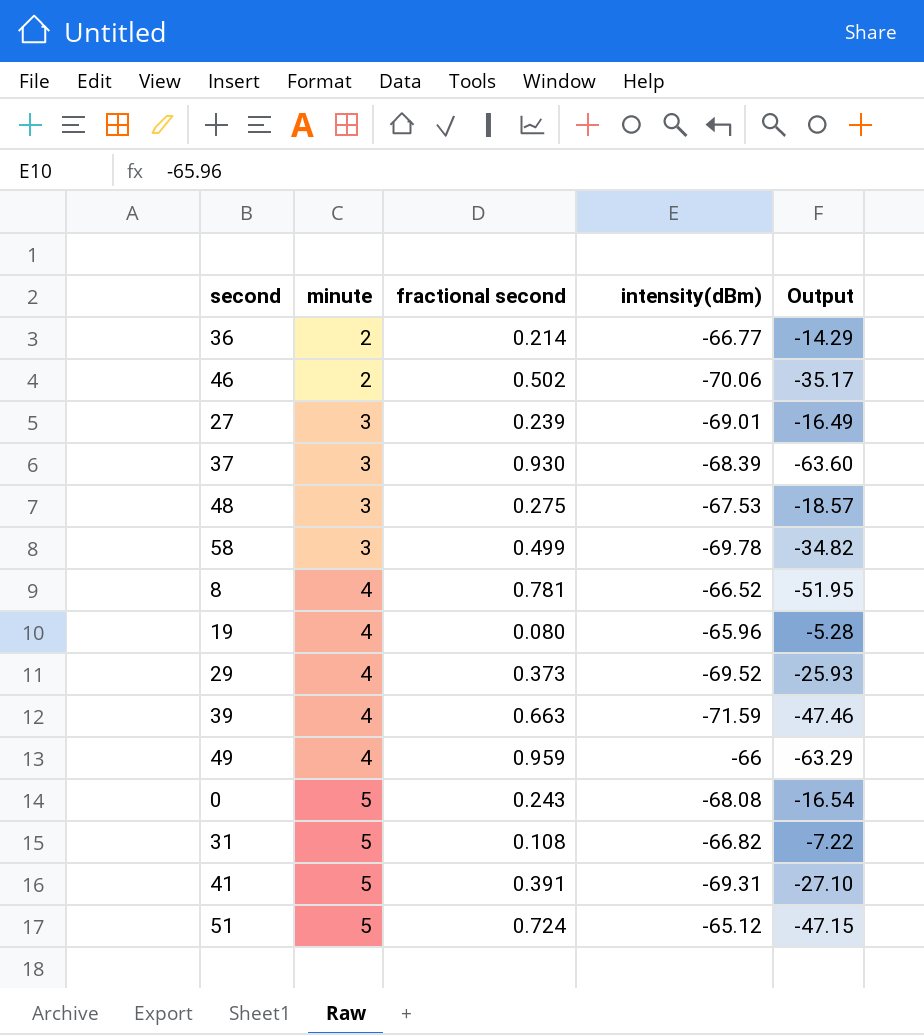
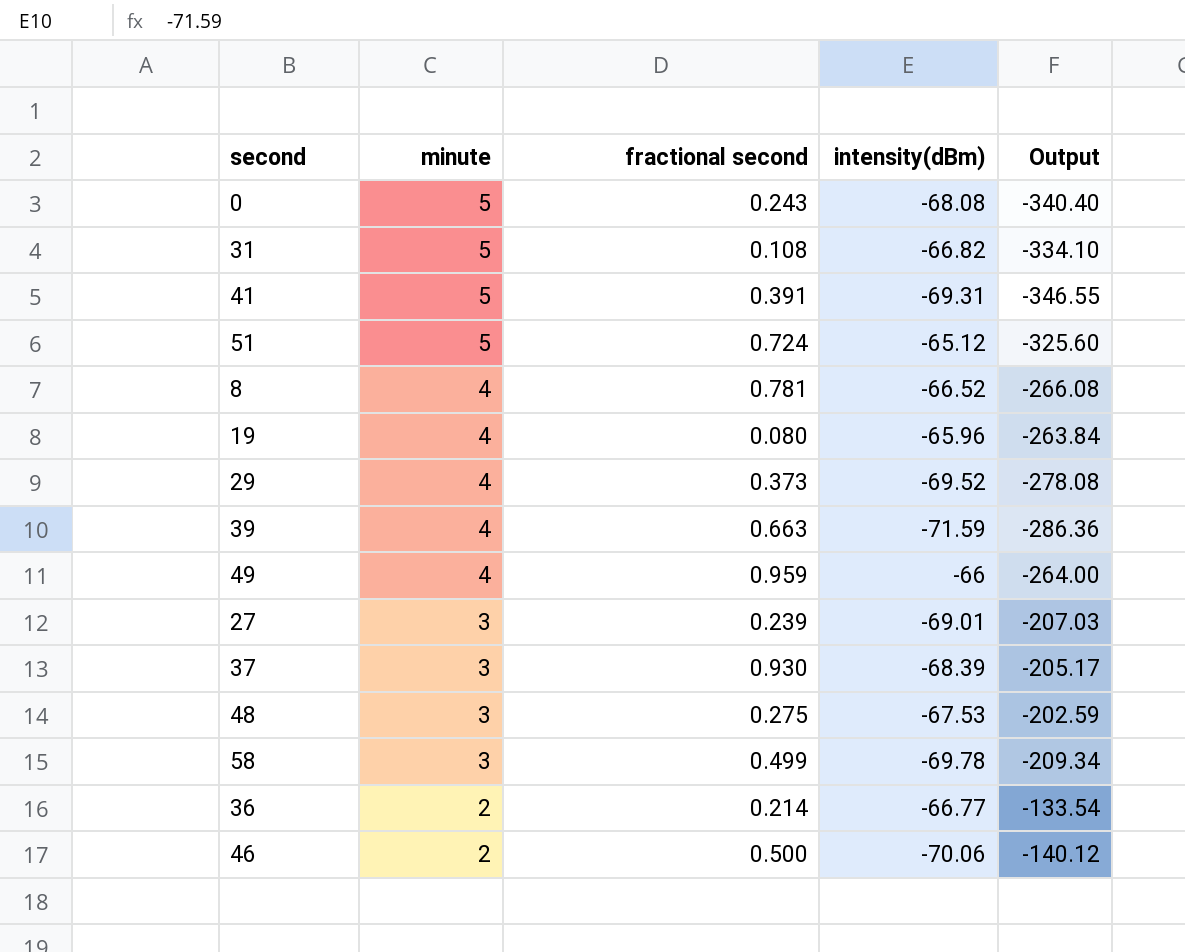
row order: minute ascending -> minute descending
column Output | formula: [fractional second] * [intensity(dBm)] -> [minute] * [intensity(dBm)]
46 | fractional second: 0.502 -> 0.500

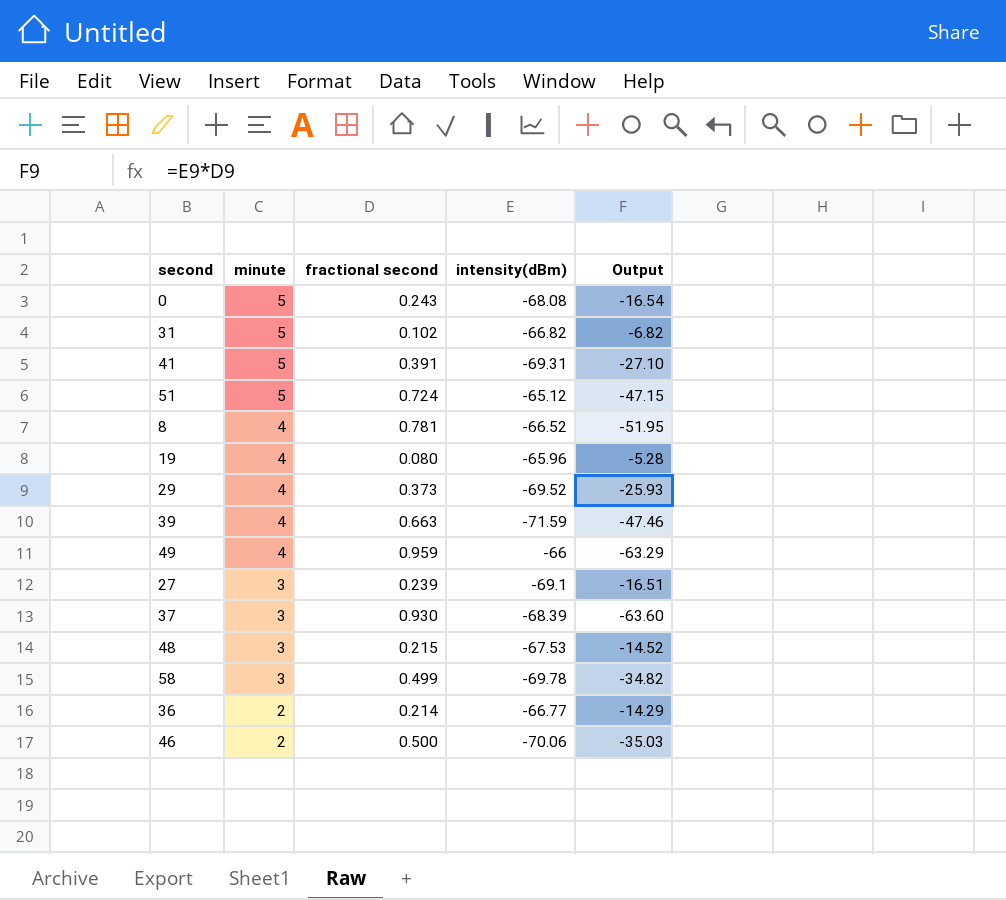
column Output | formula: [minute] * [intensity(dBm)] -> [fractional second] * [intensity(dBm)]
31 | fractional second: 0.108 -> 0.102
27 | intensity(dBm): -69.01 -> -69.1
48 | fractional second: 0.275 -> 0.215

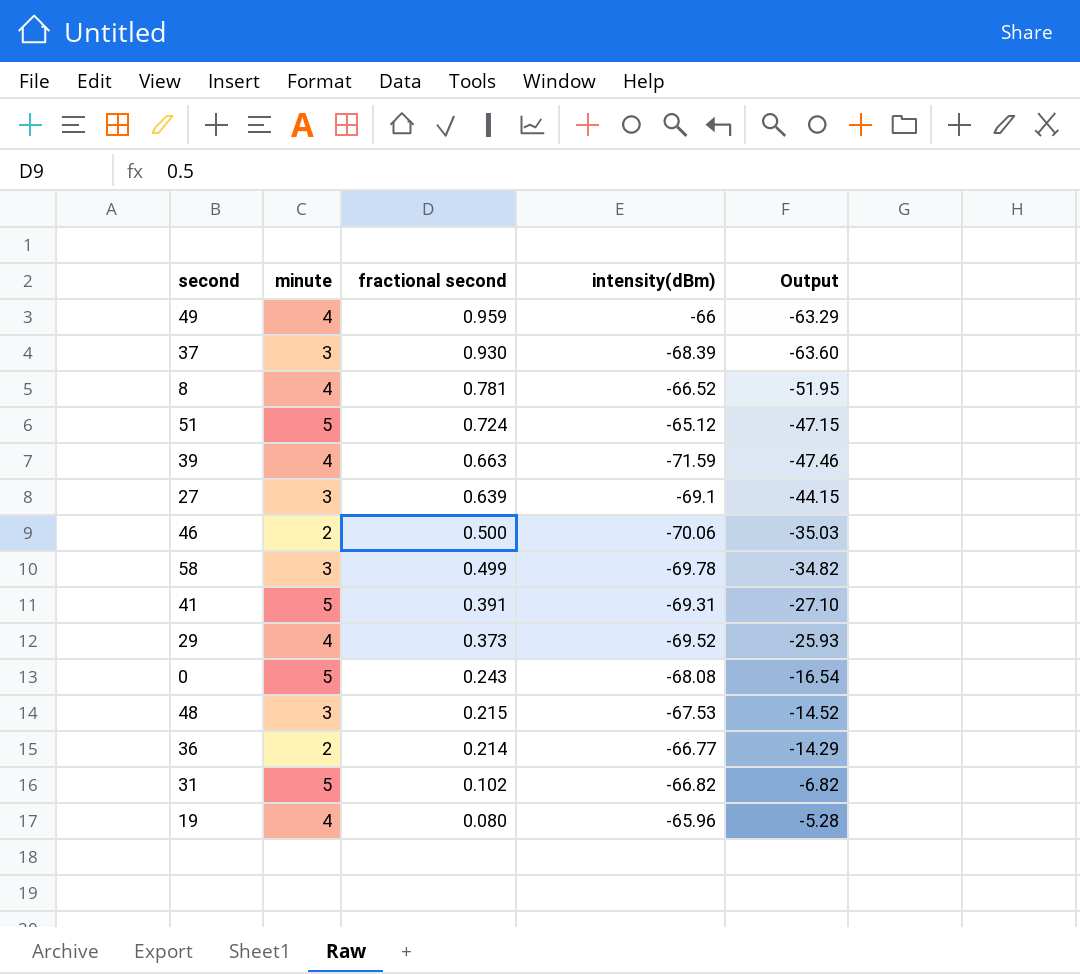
row order: minute descending -> fractional second descending
27 | fractional second: 0.239 -> 0.639
27 | Output: -16.51 -> -44.15

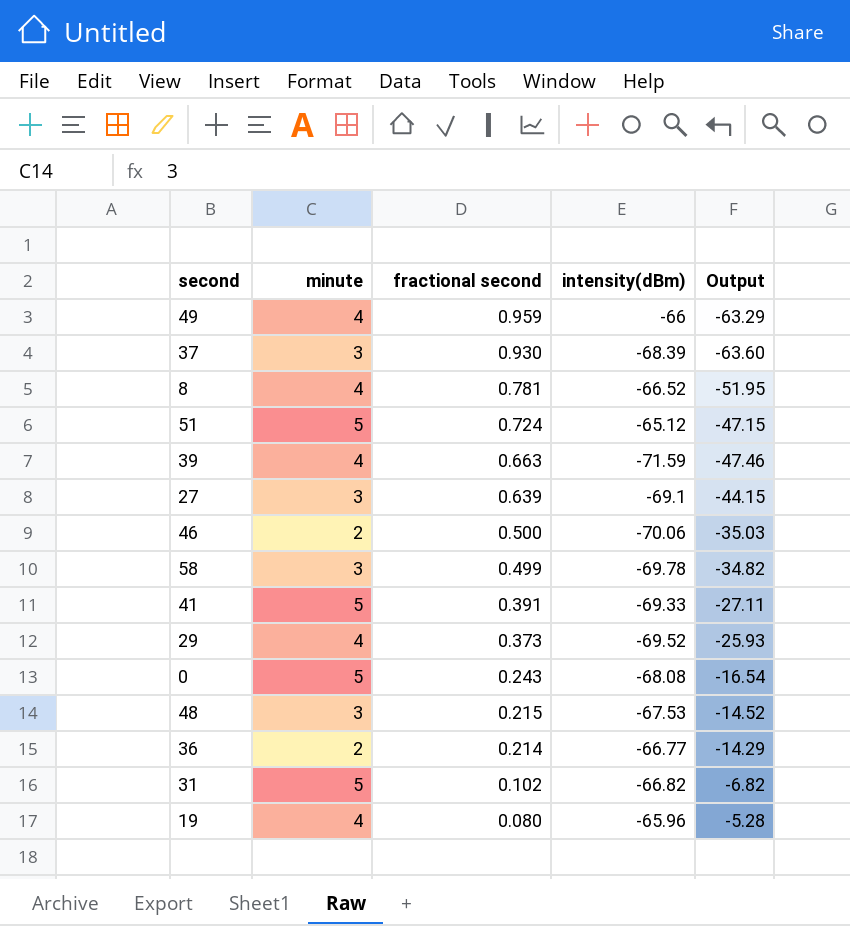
41 | intensity(dBm): -69.31 -> -69.33
41 | Output: -27.10 -> -27.11

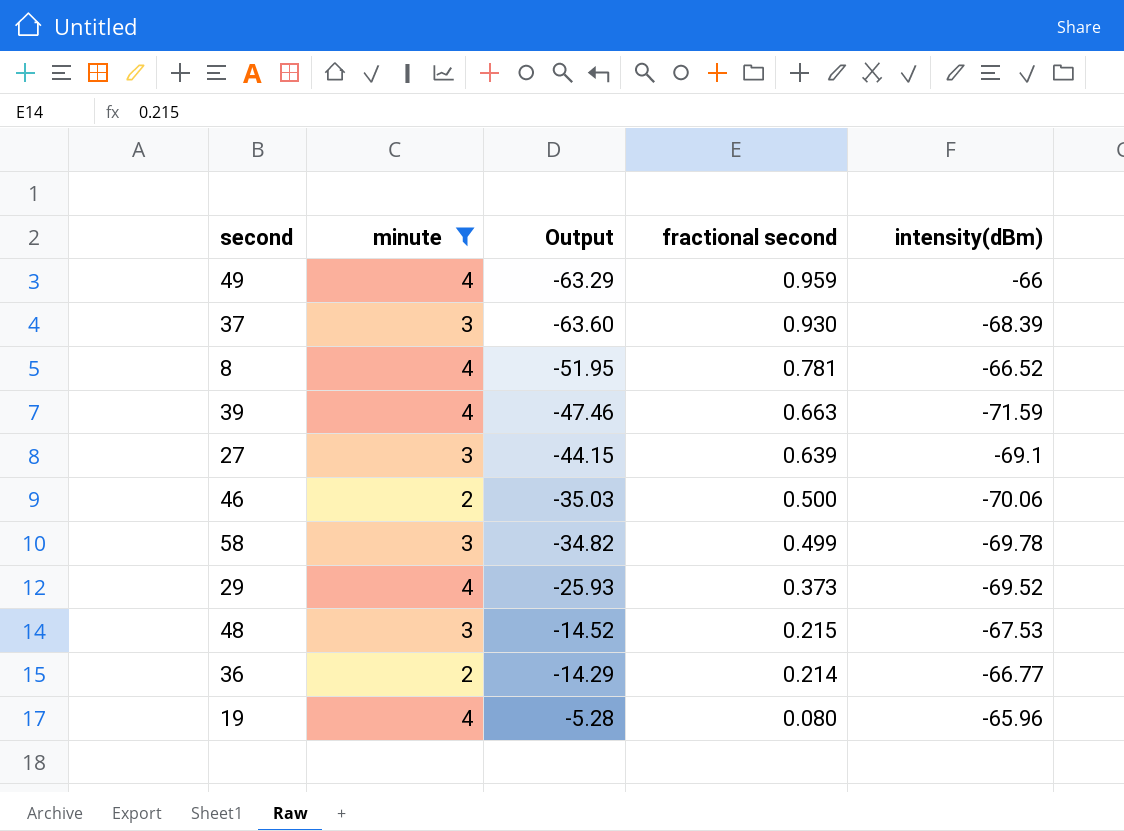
filter: none -> minute != 5
column Output | position: 5 -> 3

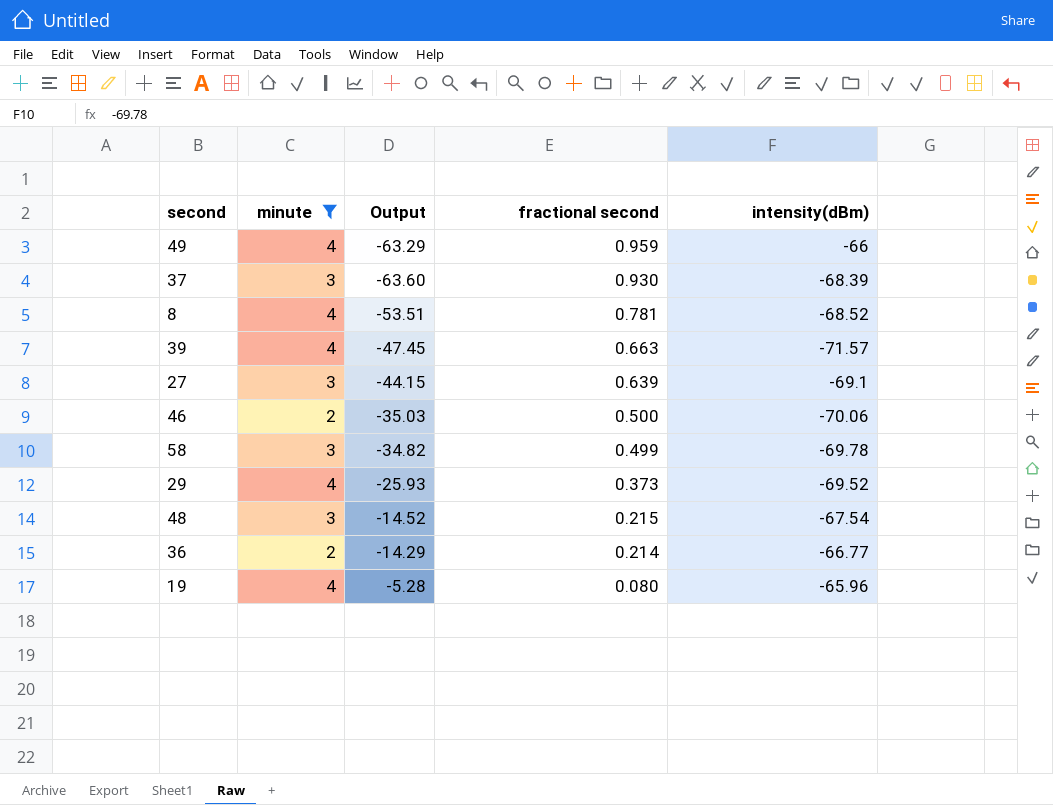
8 | Output: -51.95 -> -53.51
8 | intensity(dBm): -66.52 -> -68.52
39 | Output: -47.46 -> -47.45
39 | intensity(dBm): -71.59 -> -71.57
48 | intensity(dBm): -67.53 -> -67.54

